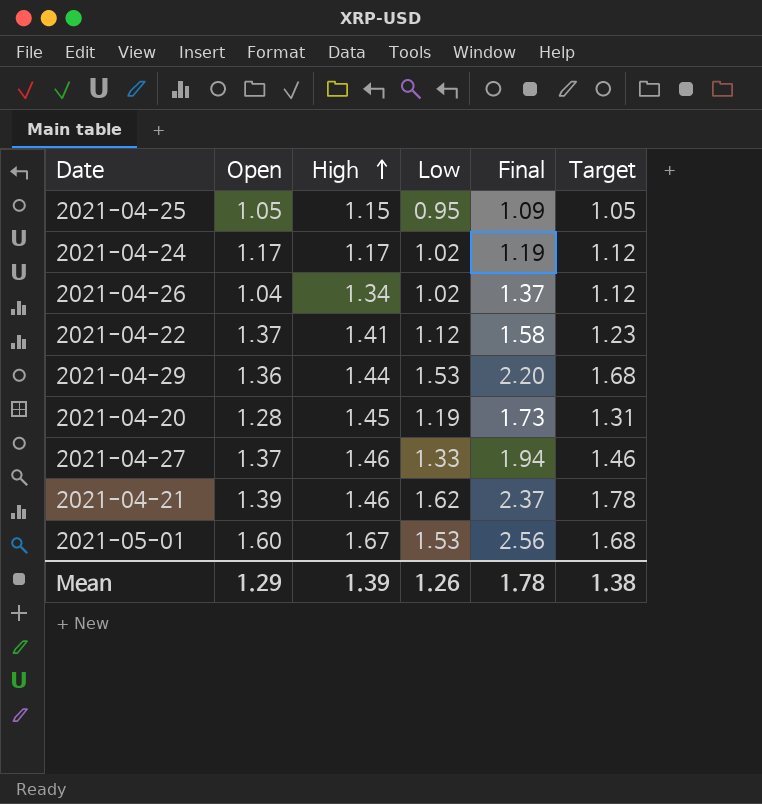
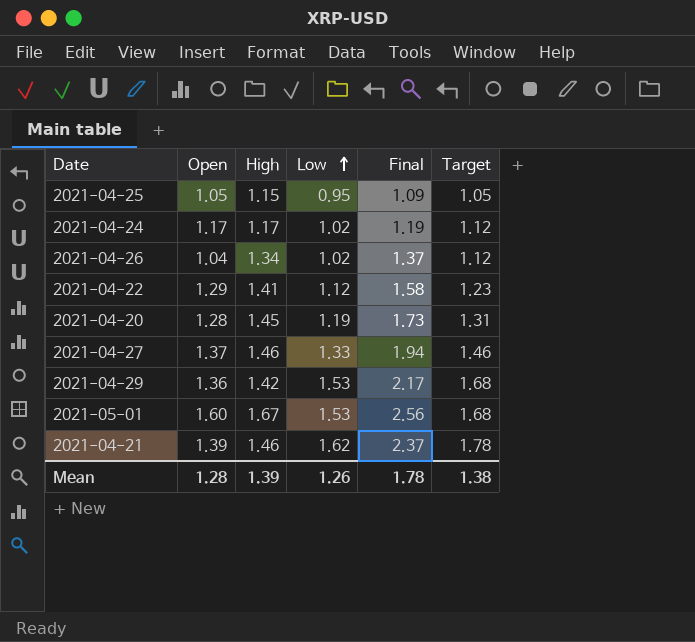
row order: High ascending -> Low ascending
2021-04-22 | Open: 1.37 -> 1.29
2021-04-29 | High: 1.44 -> 1.42
2021-04-29 | Final: 2.20 -> 2.17
Mean | Open: 1.29 -> 1.28

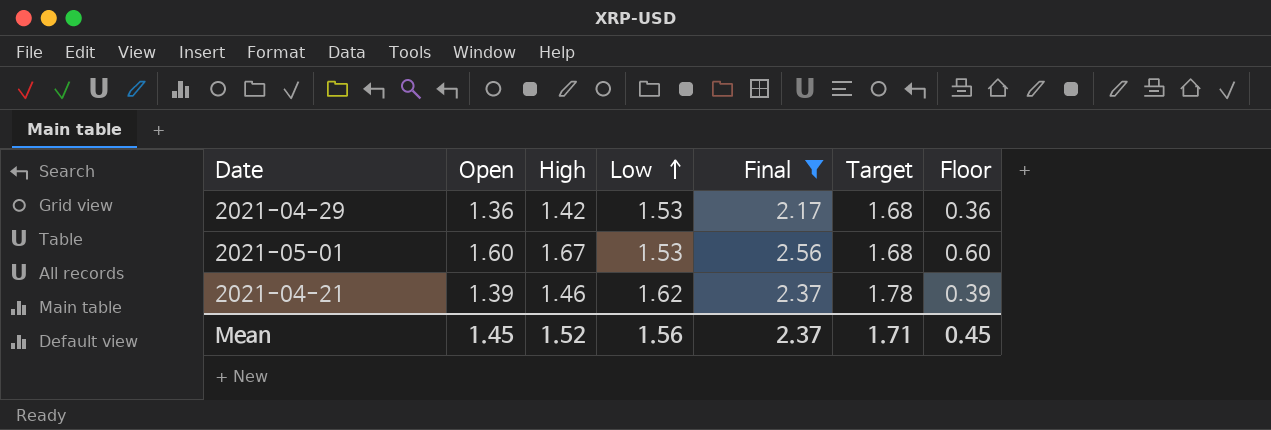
filter: none -> Final >= 2.17
column Floor | formula: none -> [Open] - 1
Mean | Open: 1.28 -> 1.45
Mean | High: 1.39 -> 1.52
Mean | Low: 1.26 -> 1.56
Mean | Final: 1.78 -> 2.37
Mean | Target: 1.38 -> 1.71

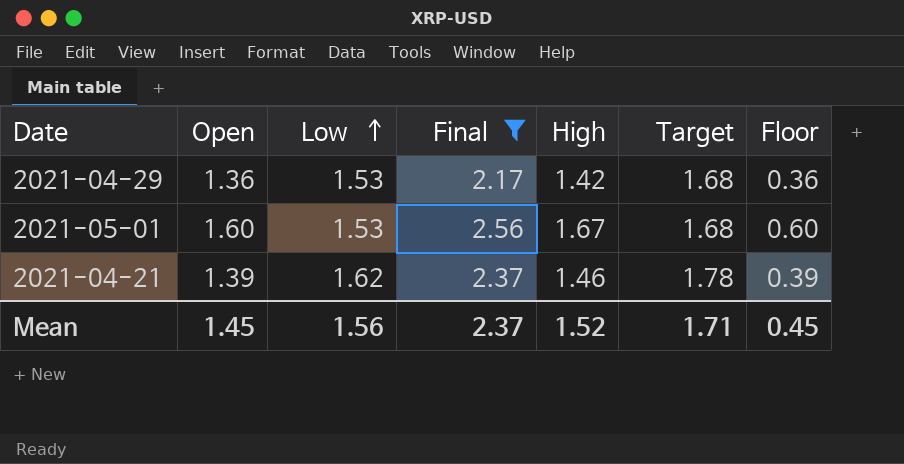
column High | position: 3 -> 5

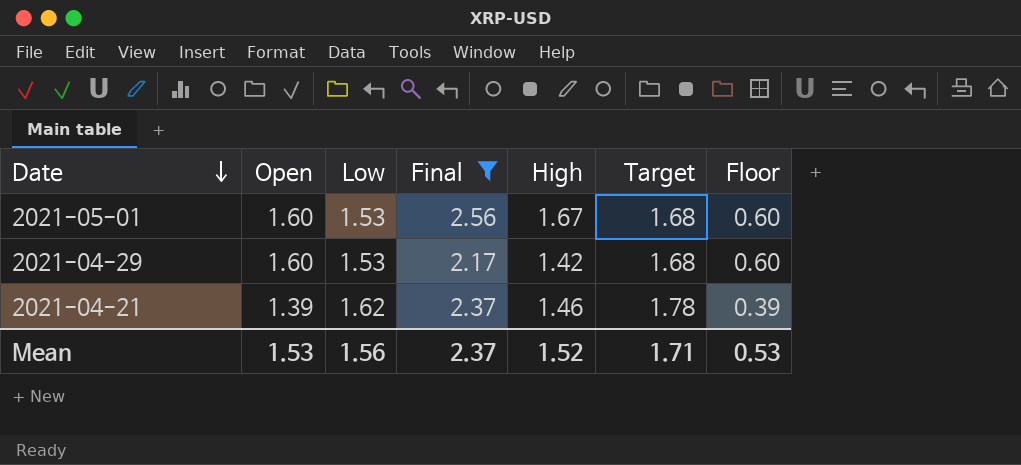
row order: Low ascending -> Date descending
2021-04-29 | Open: 1.36 -> 1.60
2021-04-29 | Floor: 0.36 -> 0.60
Mean | Open: 1.45 -> 1.53
Mean | Floor: 0.45 -> 0.53

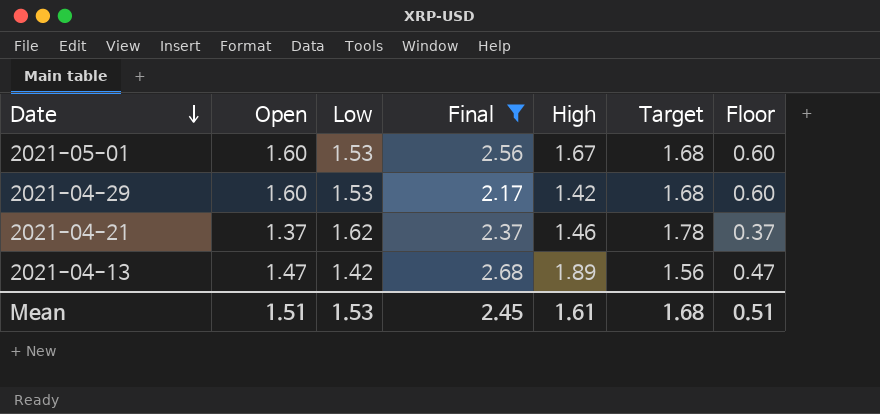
2021-04-21 | Open: 1.39 -> 1.37
2021-04-21 | Floor: 0.39 -> 0.37
row 2021-04-13: none -> 1.47 | 1.42 | 2.68 | 1.89 | 1.56 | 0.47
Mean | Open: 1.53 -> 1.51
Mean | Low: 1.56 -> 1.53
Mean | Final: 2.37 -> 2.45
Mean | High: 1.52 -> 1.61
Mean | Target: 1.71 -> 1.68
Mean | Floor: 0.53 -> 0.51

